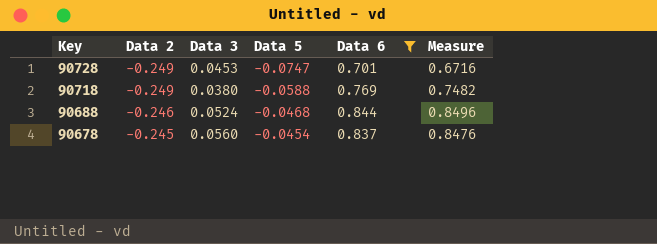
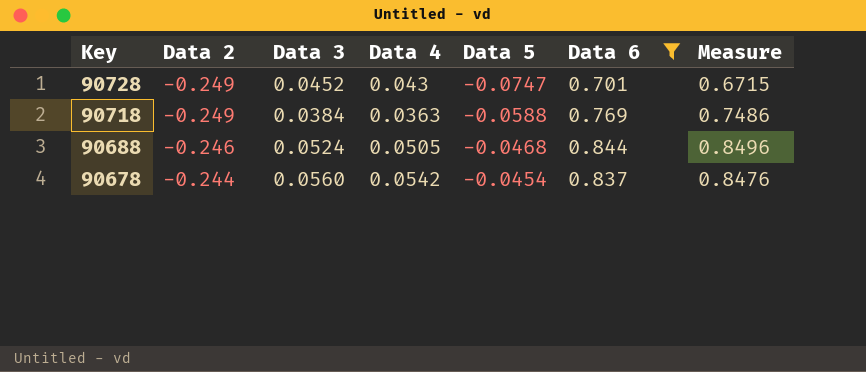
column Data 4 | position: none -> 4
90728 | Data 3: 0.0453 -> 0.0452
90728 | Measure: 0.6716 -> 0.6715
90718 | Data 3: 0.0380 -> 0.0384
90718 | Measure: 0.7482 -> 0.7486
90678 | Data 2: -0.245 -> -0.244

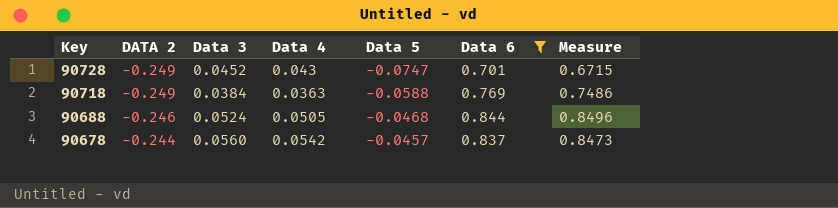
column name: Data 2 -> DATA 2
90678 | Data 5: -0.0454 -> -0.0457
90678 | Measure: 0.8476 -> 0.8473

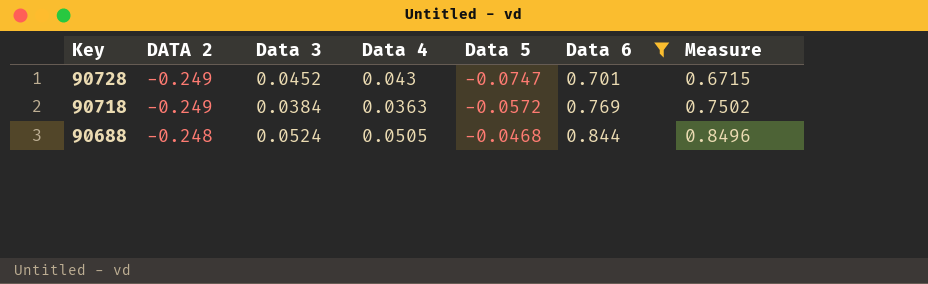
row 90678: -0.244 | 0.0560 | 0.0542 | -0.0457 | 0.837 | 0.8473 -> none
90718 | Data 5: -0.0588 -> -0.0572
90718 | Measure: 0.7486 -> 0.7502
90688 | DATA 2: -0.246 -> -0.248

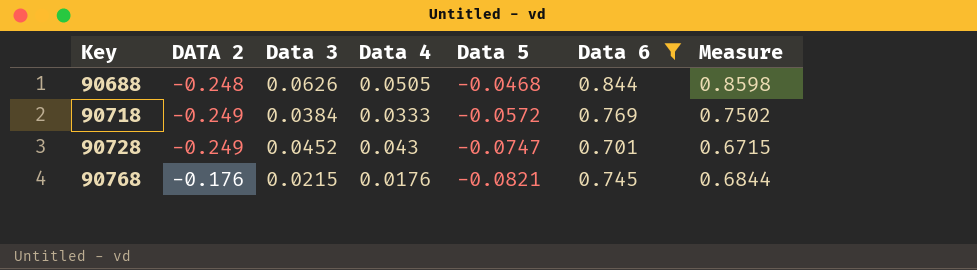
row order: Key descending -> Key ascending
90688 | Data 3: 0.0524 -> 0.0626
90688 | Measure: 0.8496 -> 0.8598
90718 | Data 4: 0.0363 -> 0.0333
row 90768: none -> -0.176 | 0.0215 | 0.0176 | -0.0821 | 0.745 | 0.6844

